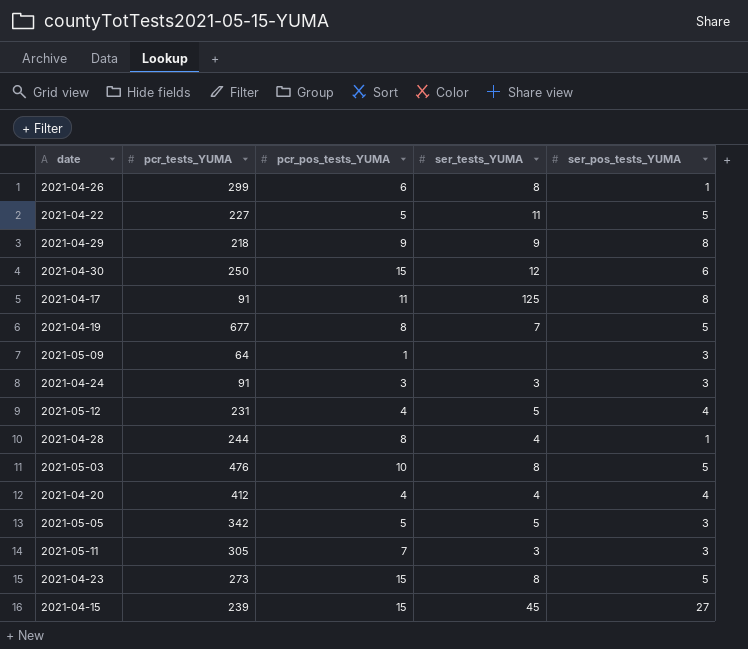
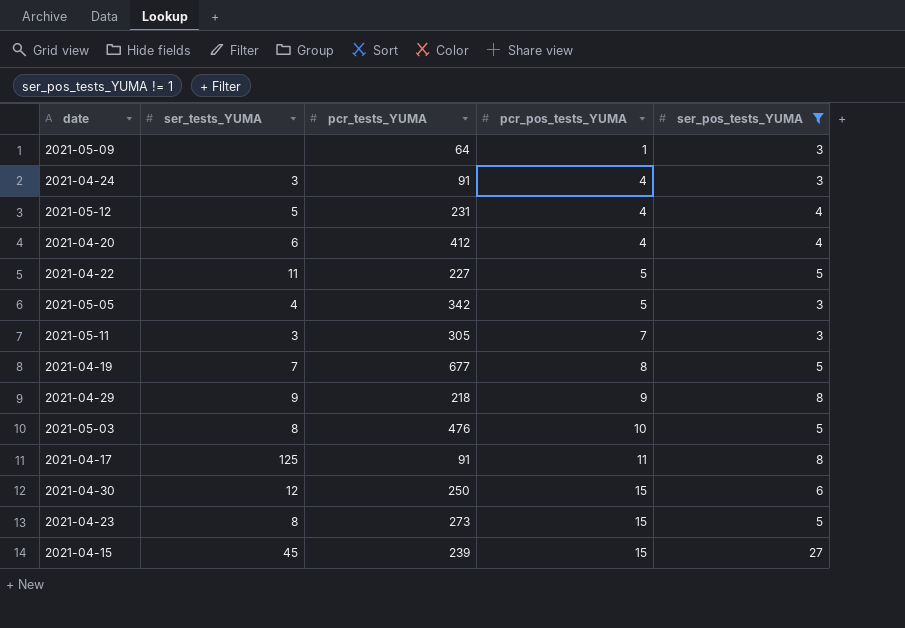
filter: none -> ser_pos_tests_YUMA != 1
row order: none -> pcr_pos_tests_YUMA ascending
column ser_tests_YUMA | position: 4 -> 2
2021-04-24 | pcr_pos_tests_YUMA: 3 -> 4
2021-04-20 | ser_tests_YUMA: 4 -> 6
2021-05-05 | ser_tests_YUMA: 5 -> 4

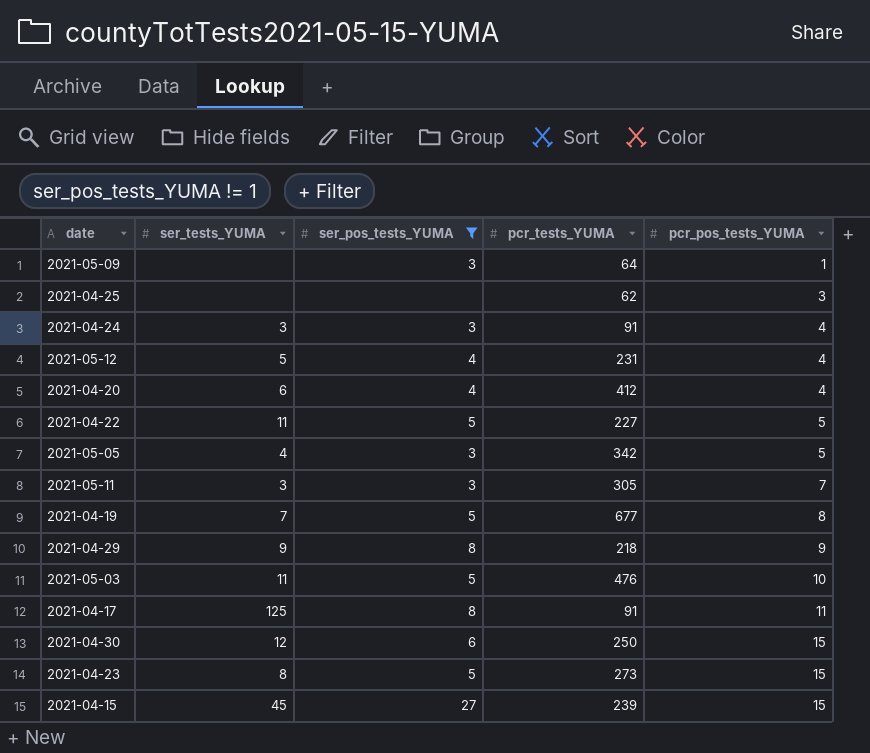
column ser_pos_tests_YUMA | position: 5 -> 3
row 2021-04-25: none -> none | none | 62 | 3
2021-05-03 | ser_tests_YUMA: 8 -> 11

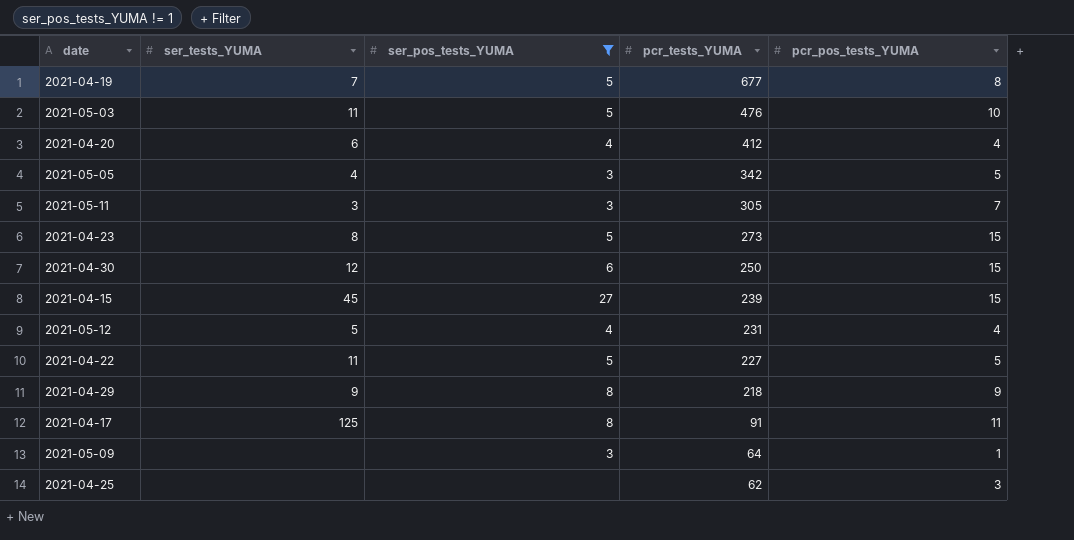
row order: pcr_pos_tests_YUMA ascending -> pcr_tests_YUMA descending
row 2021-04-24: 3 | 3 | 91 | 4 -> none

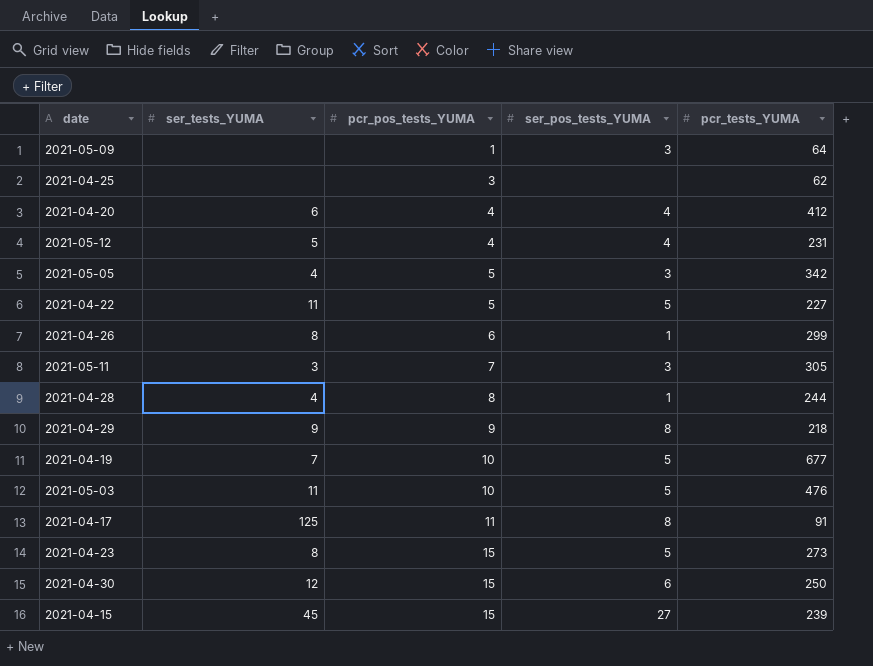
filter: ser_pos_tests_YUMA != 1 -> none
row order: pcr_tests_YUMA descending -> pcr_pos_tests_YUMA ascending
column pcr_pos_tests_YUMA | position: 5 -> 3
2021-04-19 | pcr_pos_tests_YUMA: 8 -> 10

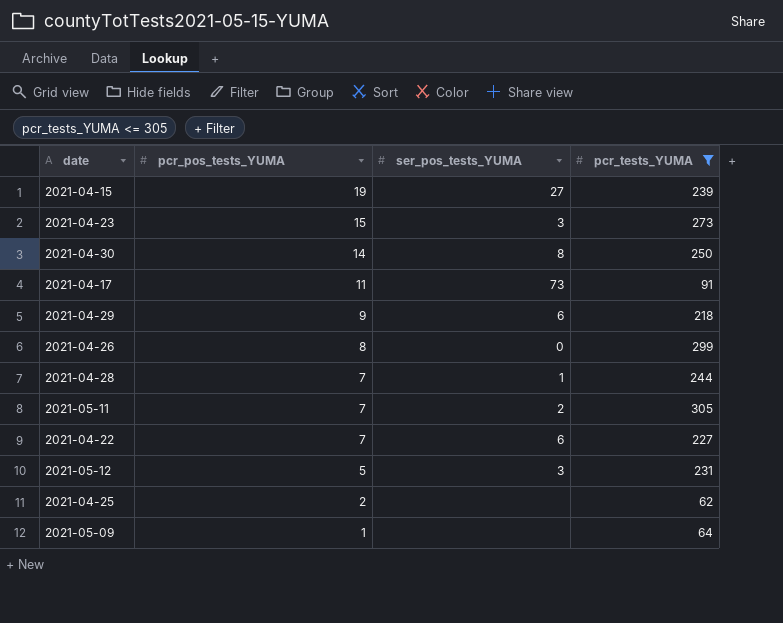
filter: none -> pcr_tests_YUMA <= 305
row order: pcr_pos_tests_YUMA ascending -> pcr_pos_tests_YUMA descending
column ser_tests_YUMA | position: 2 -> none
2021-04-15 | pcr_pos_tests_YUMA: 15 -> 19
2021-04-23 | ser_pos_tests_YUMA: 5 -> 3
2021-04-30 | pcr_pos_tests_YUMA: 15 -> 14
2021-04-30 | ser_pos_tests_YUMA: 6 -> 8
2021-04-17 | ser_pos_tests_YUMA: 8 -> 73
2021-04-29 | ser_pos_tests_YUMA: 8 -> 6
2021-04-26 | pcr_pos_tests_YUMA: 6 -> 8
2021-04-26 | ser_pos_tests_YUMA: 1 -> 0
2021-04-28 | pcr_pos_tests_YUMA: 8 -> 7
2021-05-11 | ser_pos_tests_YUMA: 3 -> 2
2021-04-22 | pcr_pos_tests_YUMA: 5 -> 7
2021-04-22 | ser_pos_tests_YUMA: 5 -> 6
2021-05-12 | pcr_pos_tests_YUMA: 4 -> 5
2021-05-12 | ser_pos_tests_YUMA: 4 -> 3
2021-04-25 | pcr_pos_tests_YUMA: 3 -> 2
2021-05-09 | ser_pos_tests_YUMA: 3 -> none

